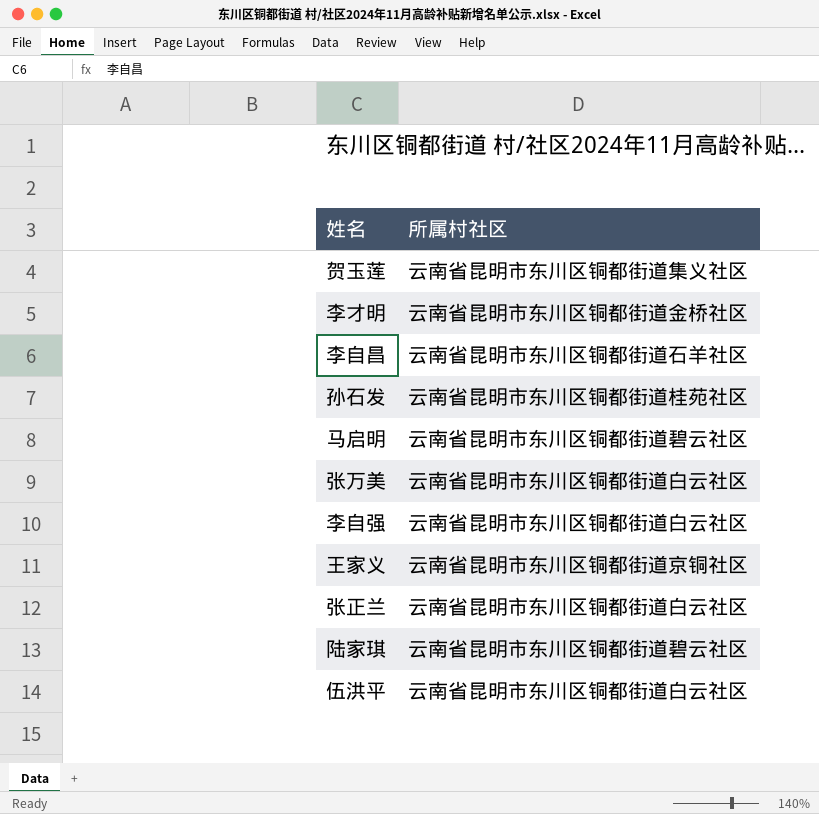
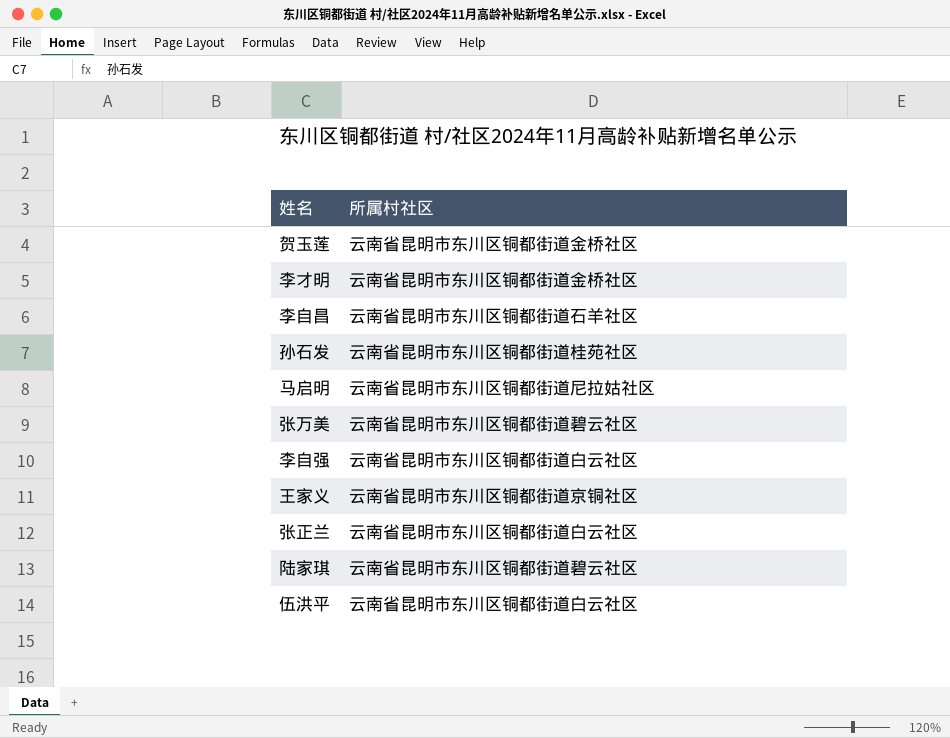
贺玉莲 | 所属村社区: 云南省昆明市东川区铜都街道集义社区 -> 云南省昆明市东川区铜都街道金桥社区
马启明 | 所属村社区: 云南省昆明市东川区铜都街道碧云社区 -> 云南省昆明市东川区铜都街道尼拉姑社区
张万美 | 所属村社区: 云南省昆明市东川区铜都街道白云社区 -> 云南省昆明市东川区铜都街道碧云社区

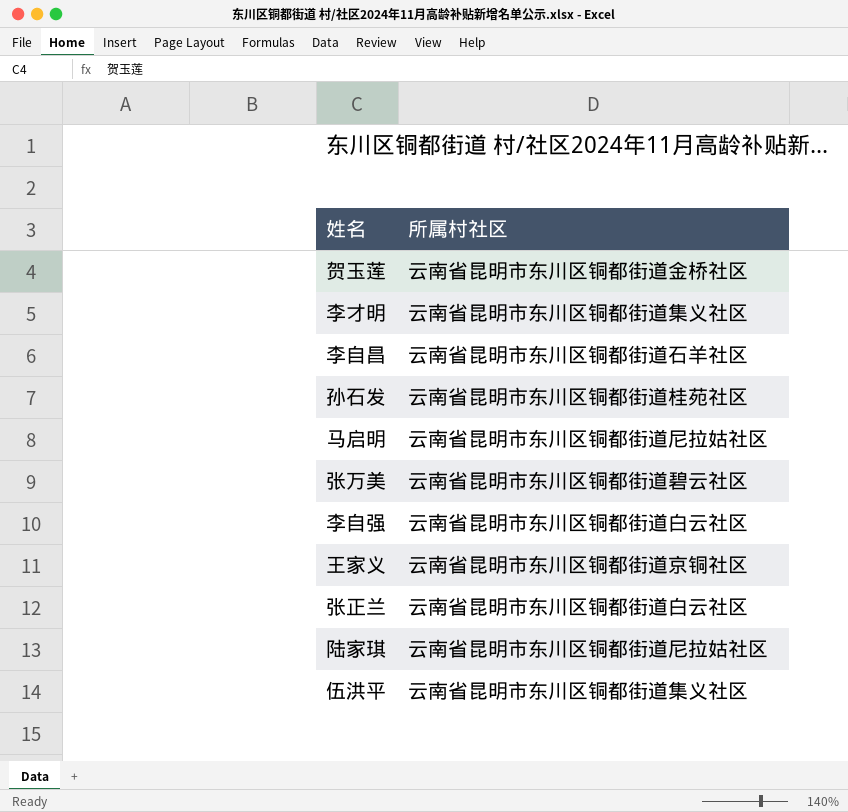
李才明 | 所属村社区: 云南省昆明市东川区铜都街道金桥社区 -> 云南省昆明市东川区铜都街道集义社区
陆家琪 | 所属村社区: 云南省昆明市东川区铜都街道碧云社区 -> 云南省昆明市东川区铜都街道尼拉姑社区
伍洪平 | 所属村社区: 云南省昆明市东川区铜都街道白云社区 -> 云南省昆明市东川区铜都街道集义社区

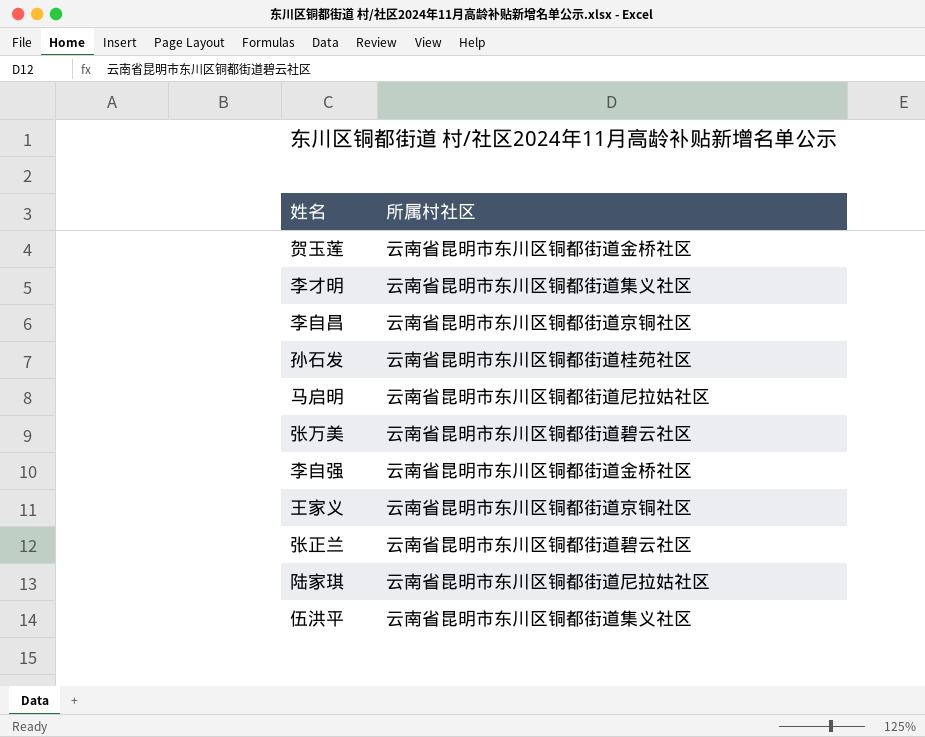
李自昌 | 所属村社区: 云南省昆明市东川区铜都街道石羊社区 -> 云南省昆明市东川区铜都街道京铜社区
李自强 | 所属村社区: 云南省昆明市东川区铜都街道白云社区 -> 云南省昆明市东川区铜都街道金桥社区
张正兰 | 所属村社区: 云南省昆明市东川区铜都街道白云社区 -> 云南省昆明市东川区铜都街道碧云社区

